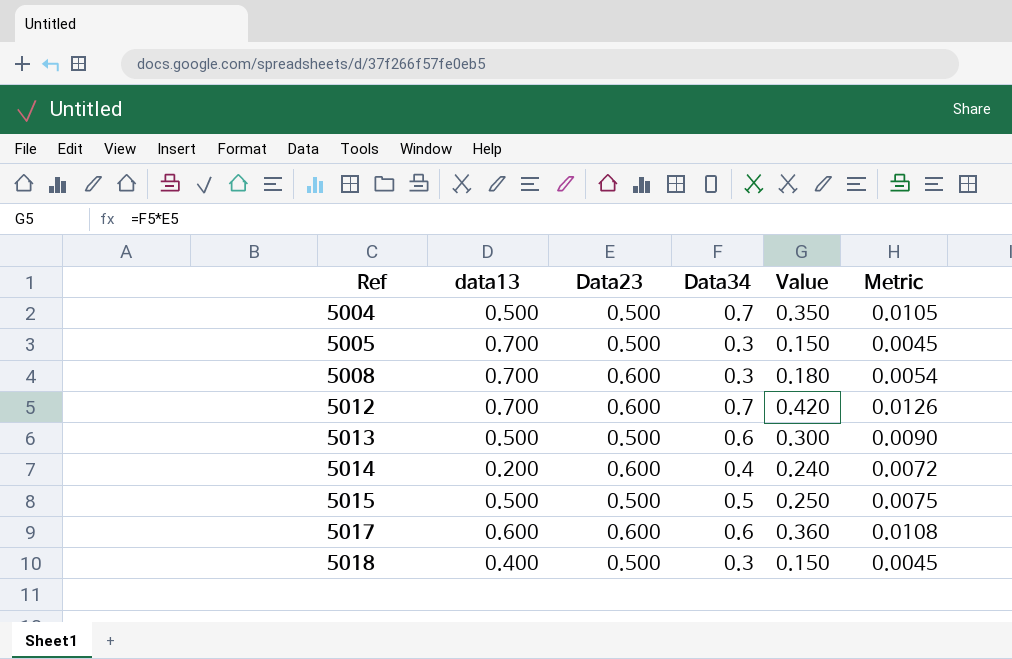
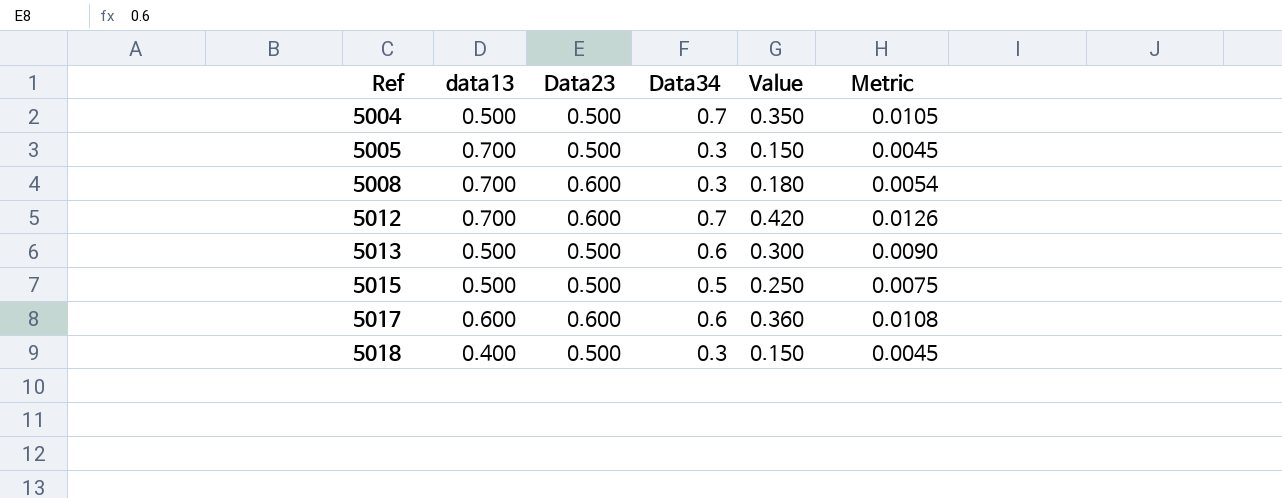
row 5014: 0.200 | 0.600 | 0.4 | 0.240 | 0.0072 -> none

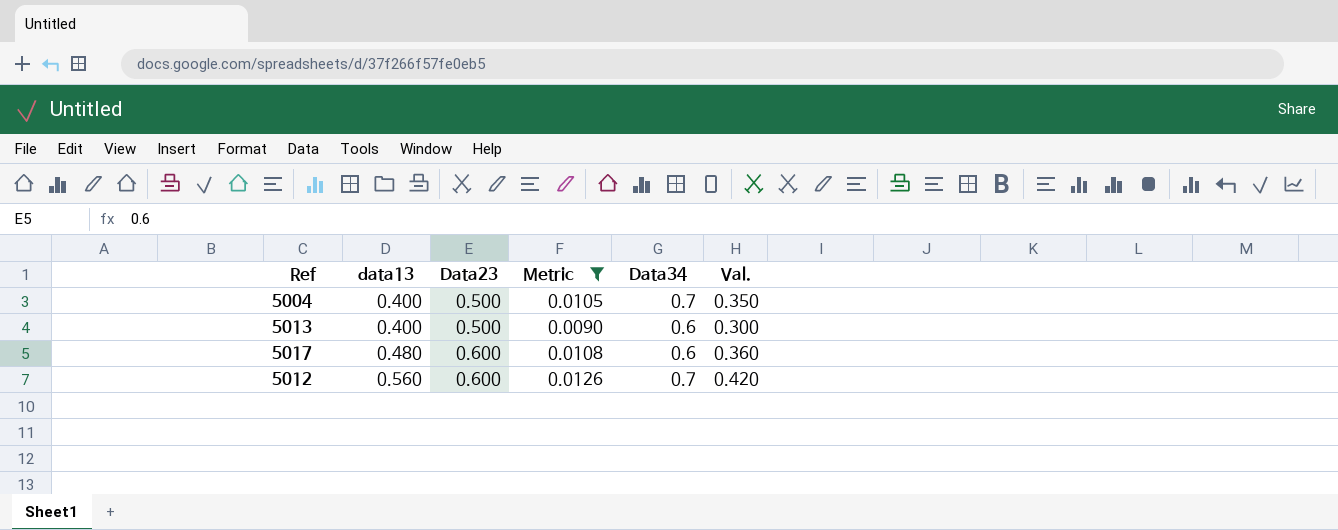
filter: none -> Metric >= 0.0090
row order: Ref ascending -> data13 ascending
column Metric | position: 6 -> 4
column name: Value -> Val.
5004 | data13: 0.500 -> 0.400
5013 | data13: 0.500 -> 0.400
5017 | data13: 0.600 -> 0.480
5012 | data13: 0.700 -> 0.560

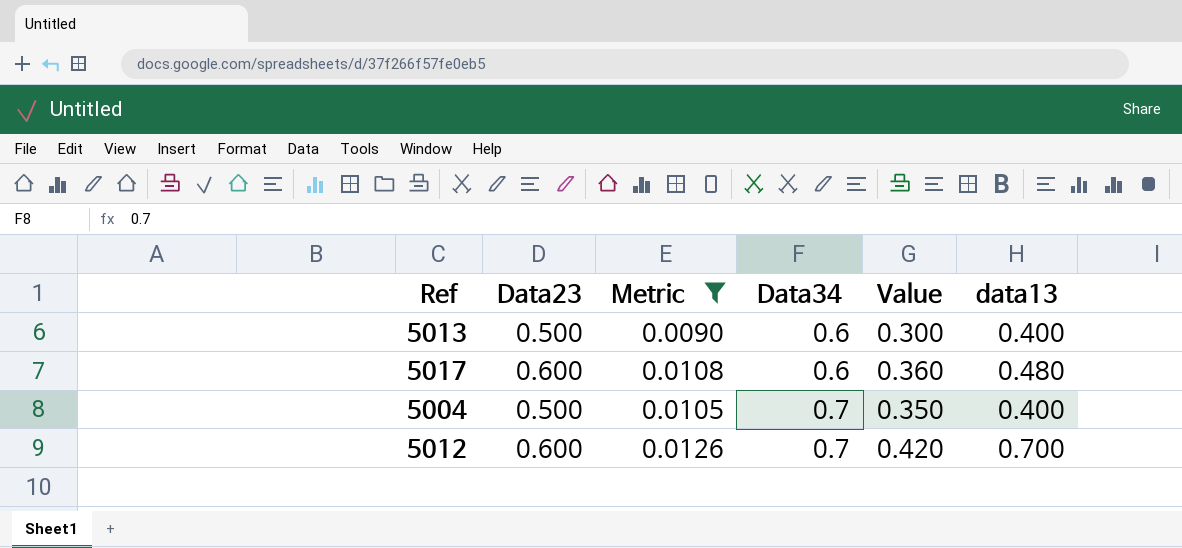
row order: data13 ascending -> Data34 ascending
column name: Val. -> Value
column data13 | position: 2 -> 6
5012 | data13: 0.560 -> 0.700

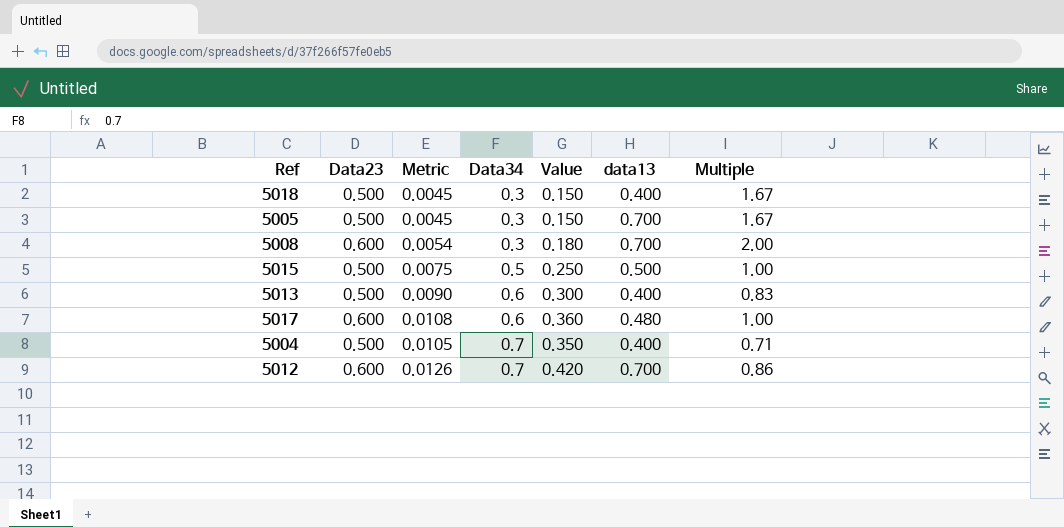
filter: Metric >= 0.0090 -> none
column Multiple | formula: none -> [Data23] / [Data34]

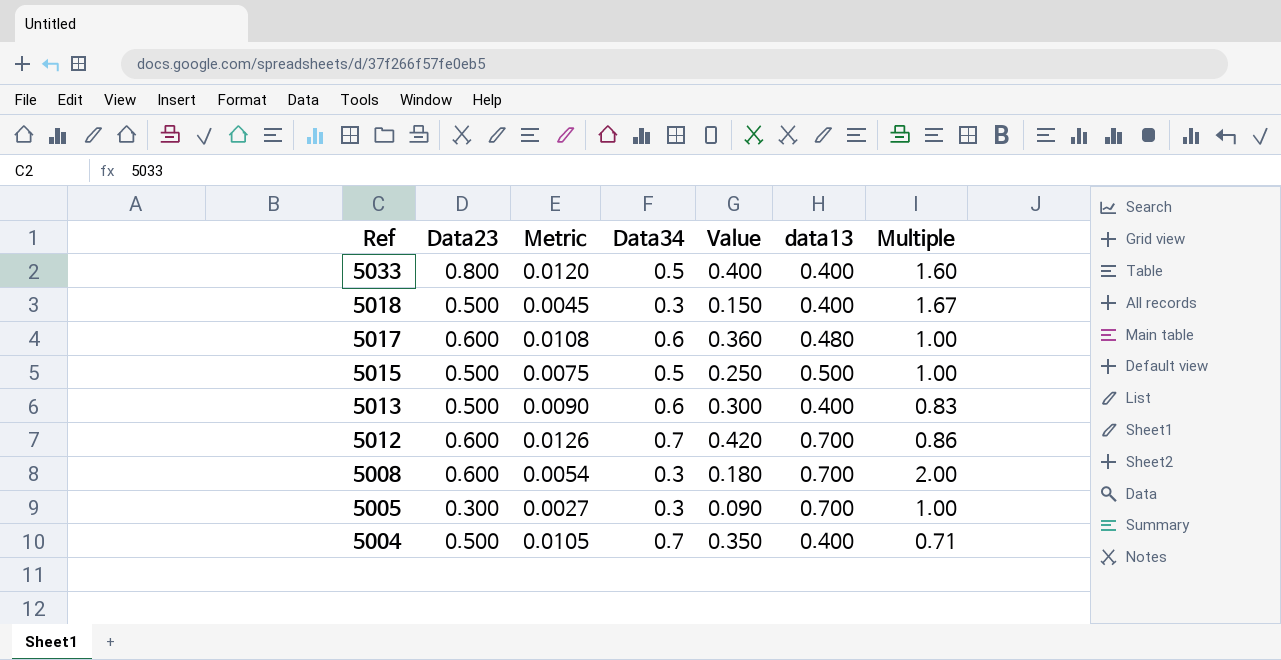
row order: Data34 ascending -> Ref descending
row 5033: none -> 0.800 | 0.0120 | 0.5 | 0.400 | 0.400 | 1.60
5005 | Data23: 0.500 -> 0.300
5005 | Metric: 0.0045 -> 0.0027
5005 | Value: 0.150 -> 0.090
5005 | Multiple: 1.67 -> 1.00

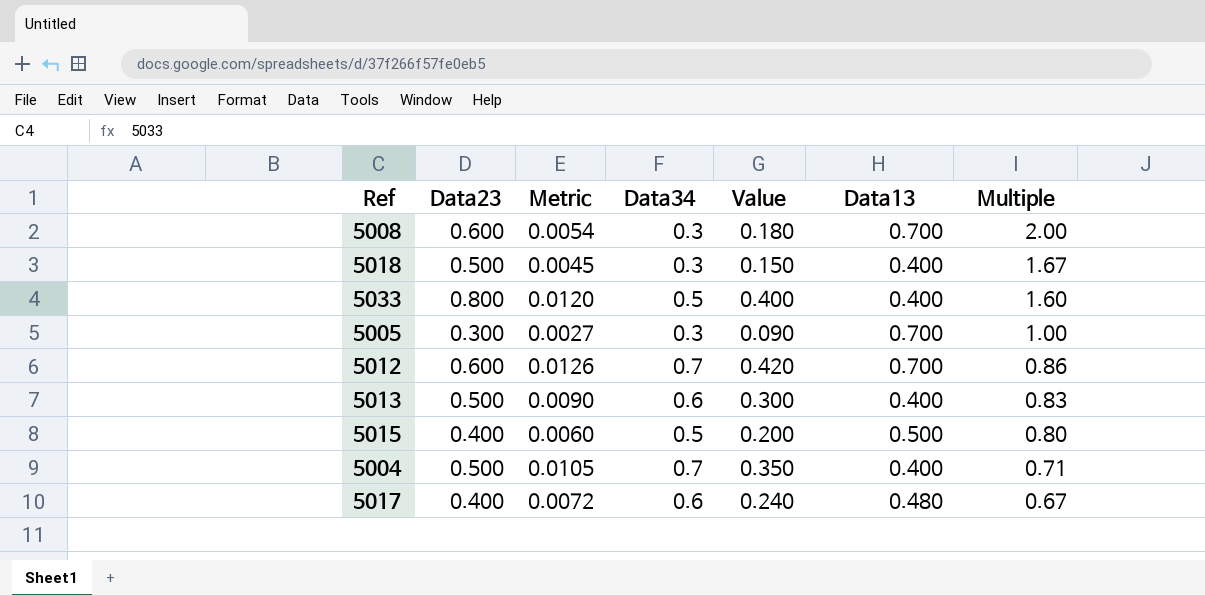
row order: Ref descending -> Multiple descending
column name: data13 -> Data13
5015 | Data23: 0.500 -> 0.400
5015 | Metric: 0.0075 -> 0.0060
5015 | Value: 0.250 -> 0.200
5015 | Multiple: 1.00 -> 0.80
5017 | Data23: 0.600 -> 0.400
5017 | Metric: 0.0108 -> 0.0072
5017 | Value: 0.360 -> 0.240
5017 | Multiple: 1.00 -> 0.67

